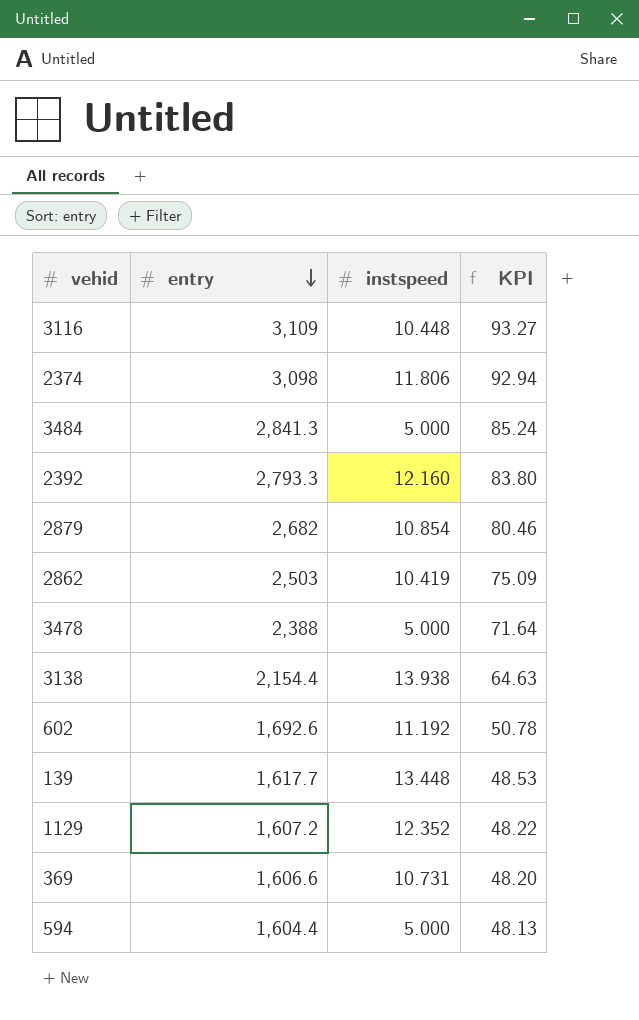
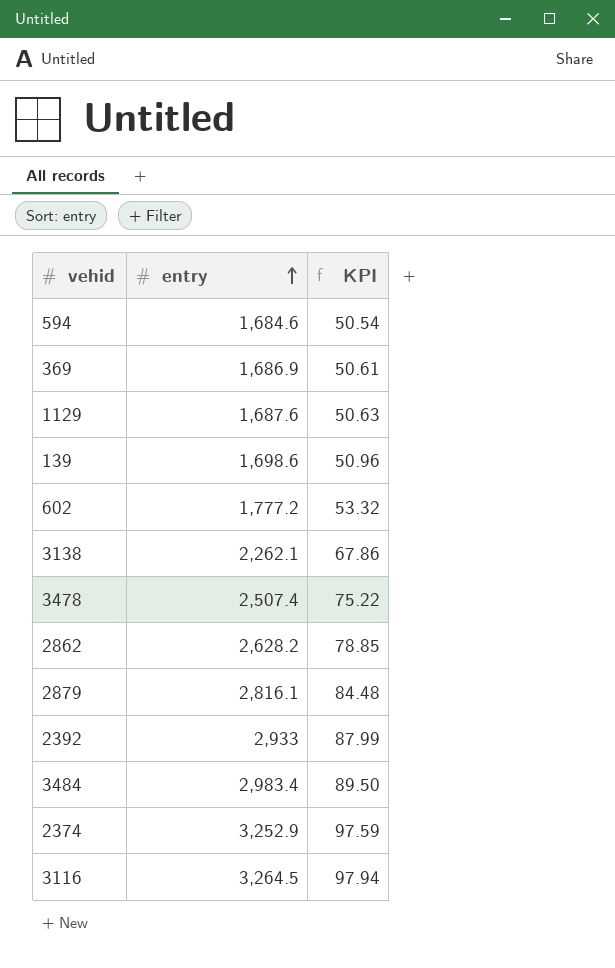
row order: entry descending -> entry ascending
column instspeed | position: 3 -> none
594 | entry: 1,604.4 -> 1,684.6
594 | KPI: 48.13 -> 50.54
369 | entry: 1,606.6 -> 1,686.9
369 | KPI: 48.20 -> 50.61
1129 | entry: 1,607.2 -> 1,687.6
1129 | KPI: 48.22 -> 50.63
139 | entry: 1,617.7 -> 1,698.6
139 | KPI: 48.53 -> 50.96
602 | entry: 1,692.6 -> 1,777.2
602 | KPI: 50.78 -> 53.32
3138 | entry: 2,154.4 -> 2,262.1
3138 | KPI: 64.63 -> 67.86
3478 | entry: 2,388 -> 2,507.4
3478 | KPI: 71.64 -> 75.22
2862 | entry: 2,503 -> 2,628.2
2862 | KPI: 75.09 -> 78.85
2879 | entry: 2,682 -> 2,816.1
2879 | KPI: 80.46 -> 84.48
2392 | entry: 2,793.3 -> 2,933
2392 | KPI: 83.80 -> 87.99
3484 | entry: 2,841.3 -> 2,983.4
3484 | KPI: 85.24 -> 89.50
2374 | entry: 3,098 -> 3,252.9
2374 | KPI: 92.94 -> 97.59
3116 | entry: 3,109 -> 3,264.5
3116 | KPI: 93.27 -> 97.94

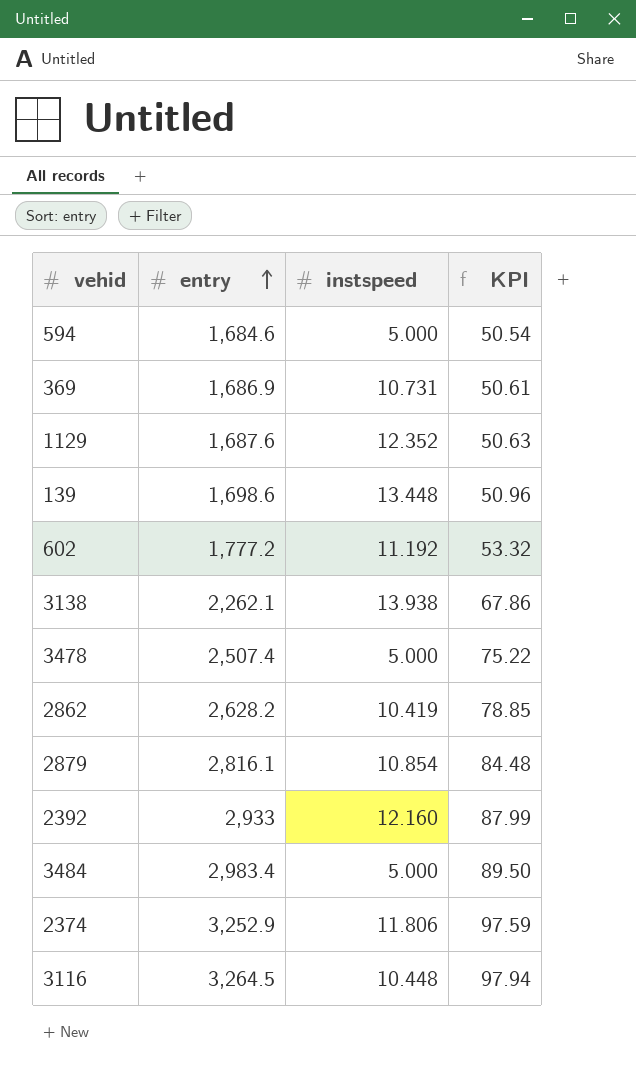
column instspeed | position: none -> 3

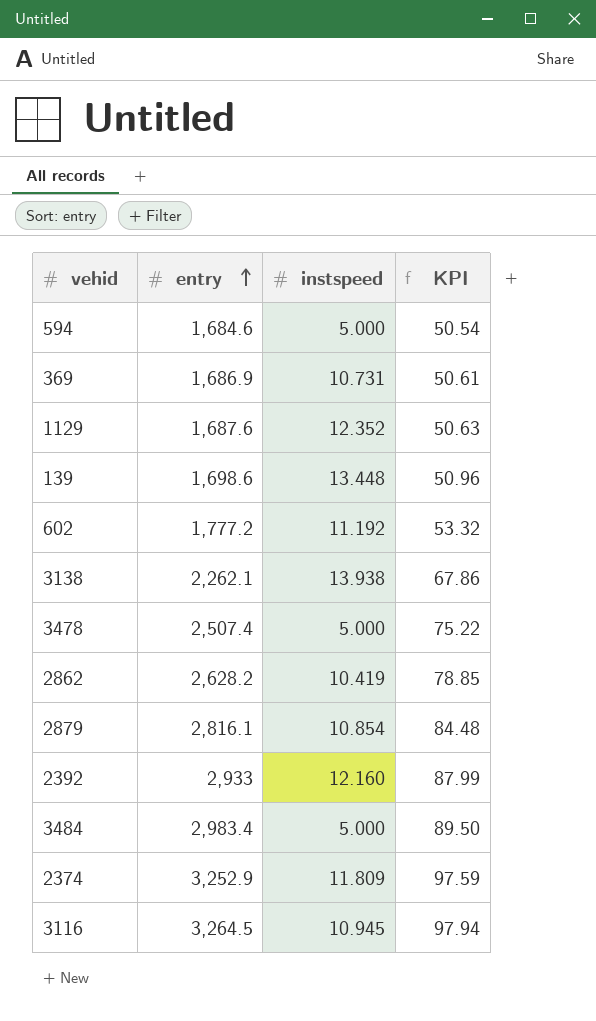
2374 | instspeed: 11.806 -> 11.809
3116 | instspeed: 10.448 -> 10.945

